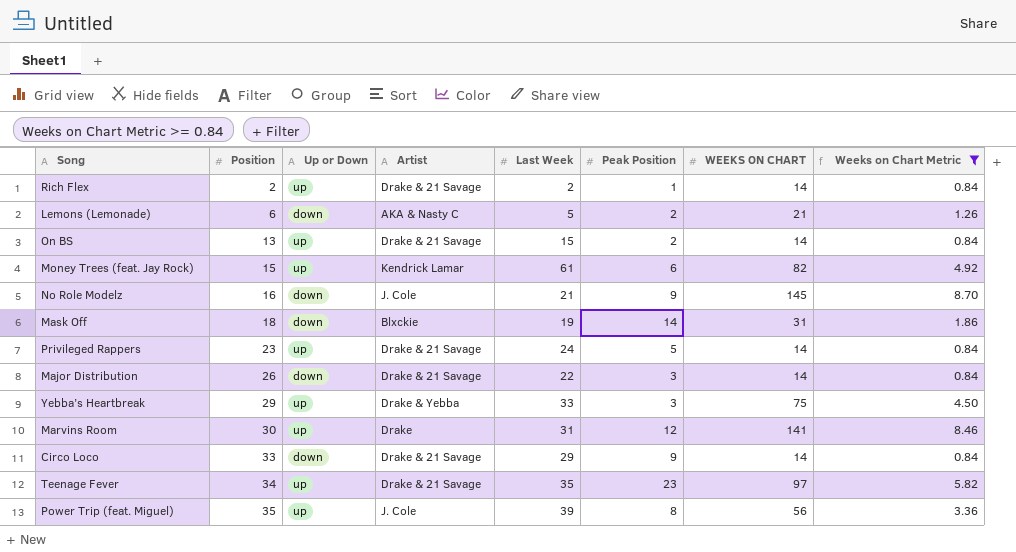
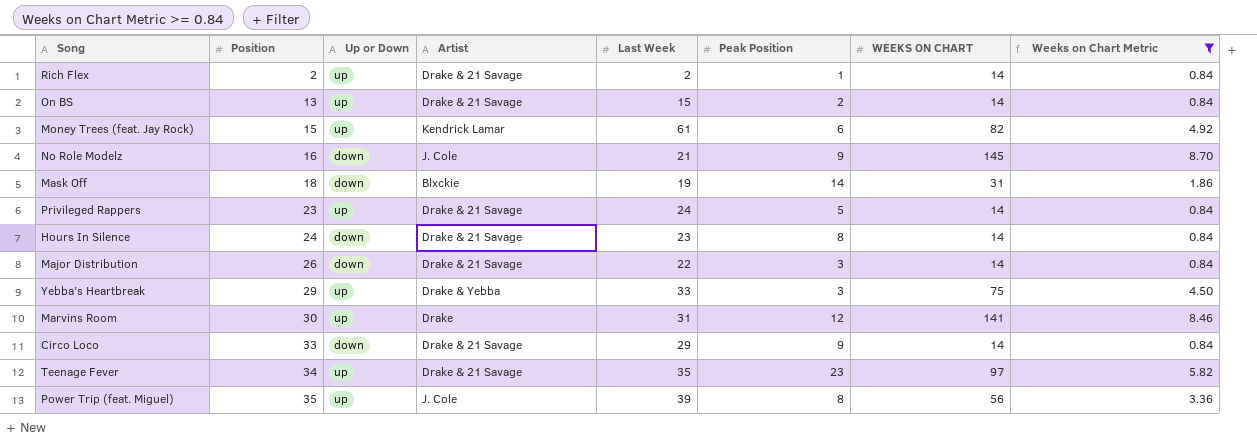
row Lemons (Lemonade): 6 | down | AKA & Nasty C | 5 | 2 | 21 | 1.26 -> none
row Hours In Silence: none -> 24 | down | Drake & 21 Savage | 23 | 8 | 14 | 0.84

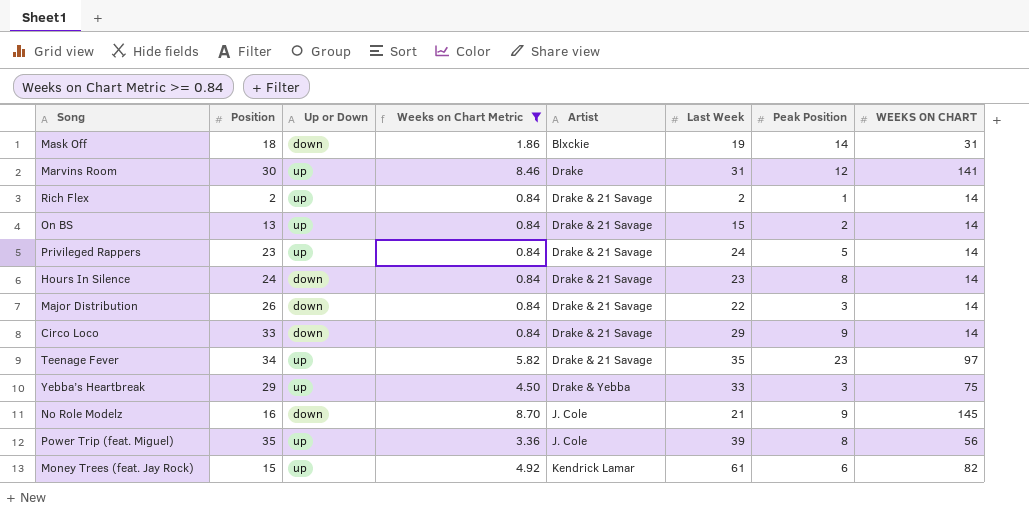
row order: Position ascending -> Artist ascending
column Weeks on Chart Metric | position: 8 -> 4

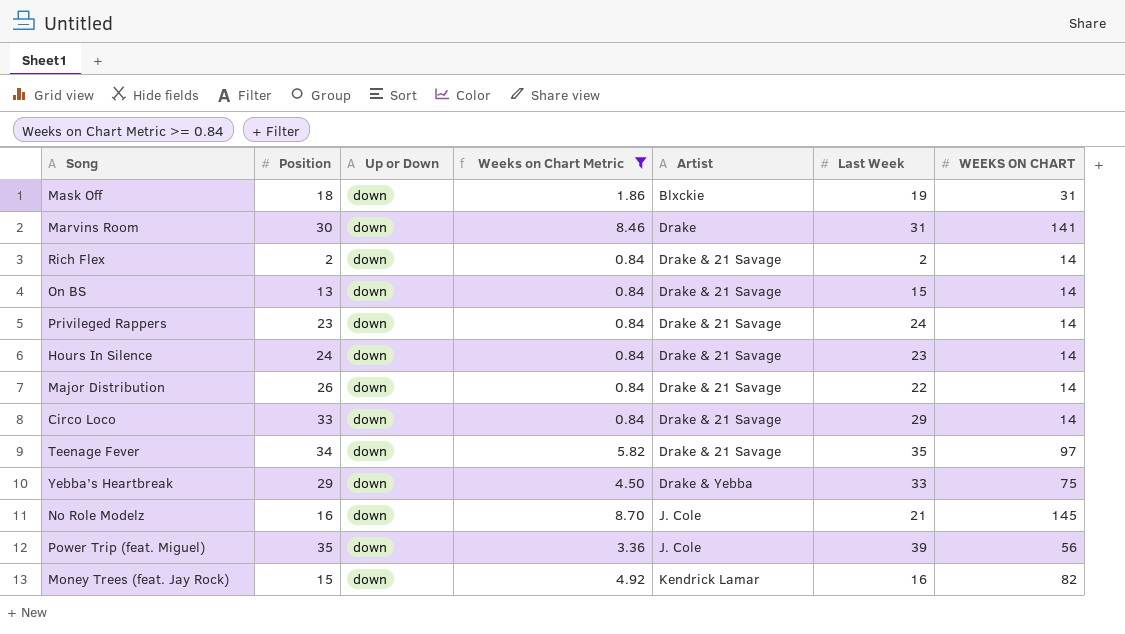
column Peak Position | position: 7 -> none
Marvins Room | Up or Down: up -> down
Rich Flex | Up or Down: up -> down
On BS | Up or Down: up -> down
Privileged Rappers | Up or Down: up -> down
Teenage Fever | Up or Down: up -> down
Yebba’s Heartbreak | Up or Down: up -> down
Power Trip (feat. Miguel) | Up or Down: up -> down
Money Trees (feat. Jay Rock) | Up or Down: up -> down
Money Trees (feat. Jay Rock) | Last Week: 61 -> 16

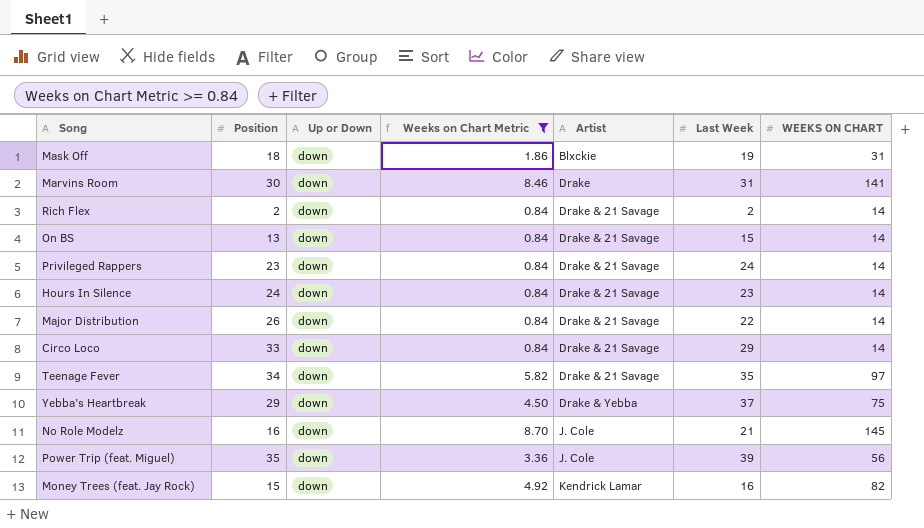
Yebba’s Heartbreak | Last Week: 33 -> 37

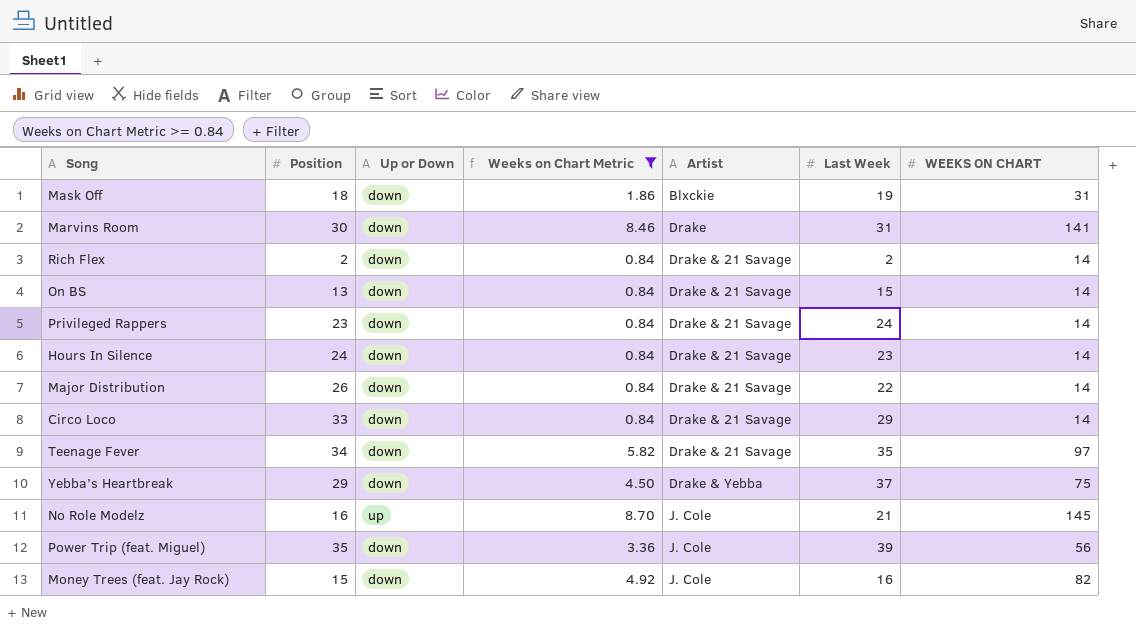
No Role Modelz | Up or Down: down -> up
Money Trees (feat. Jay Rock) | Artist: Kendrick Lamar -> J. Cole

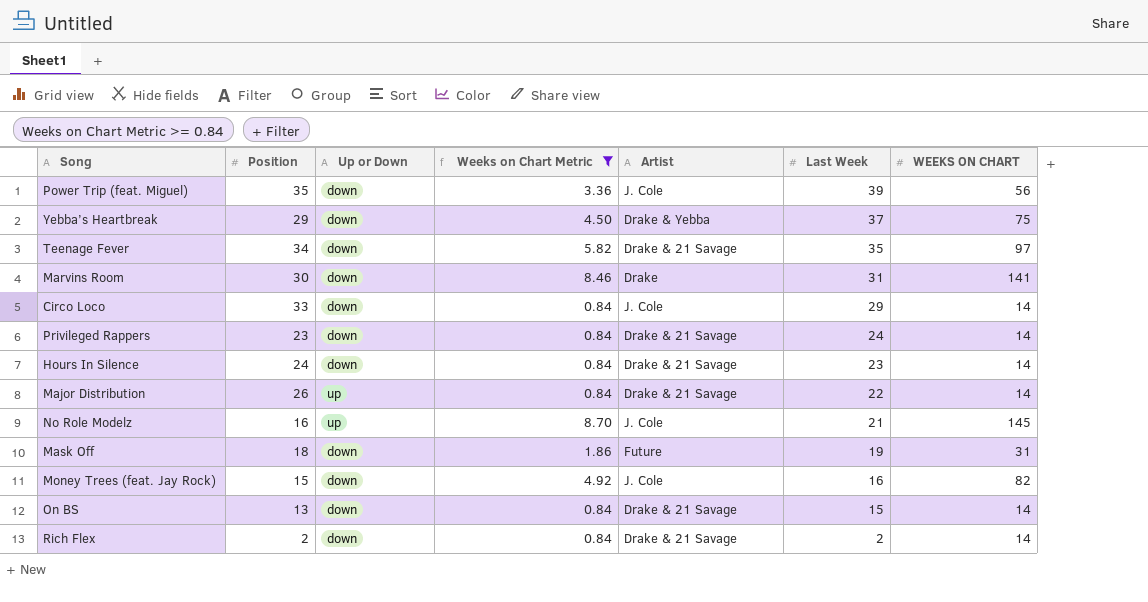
row order: Artist ascending -> Last Week descending
Circo Loco | Artist: Drake & 21 Savage -> J. Cole
Major Distribution | Up or Down: down -> up
Mask Off | Artist: Blxckie -> Future

